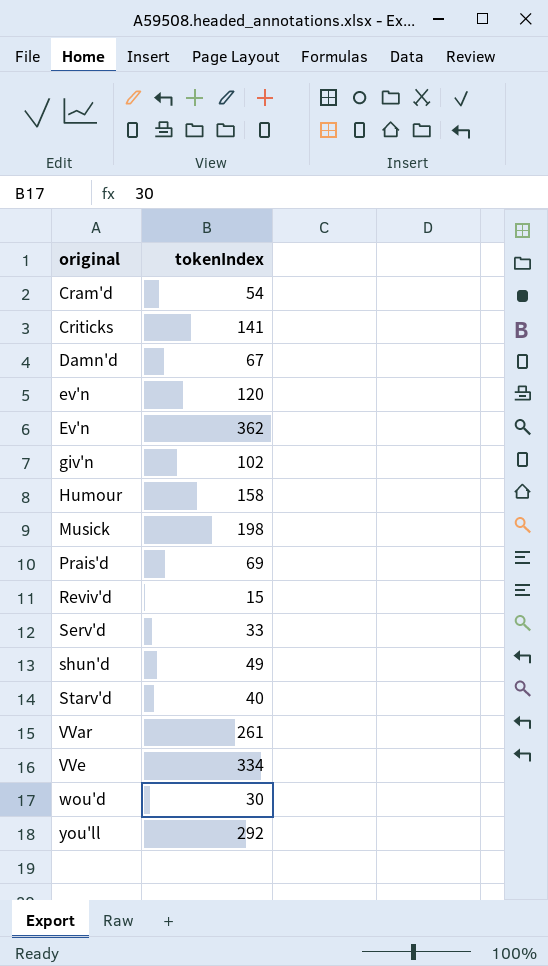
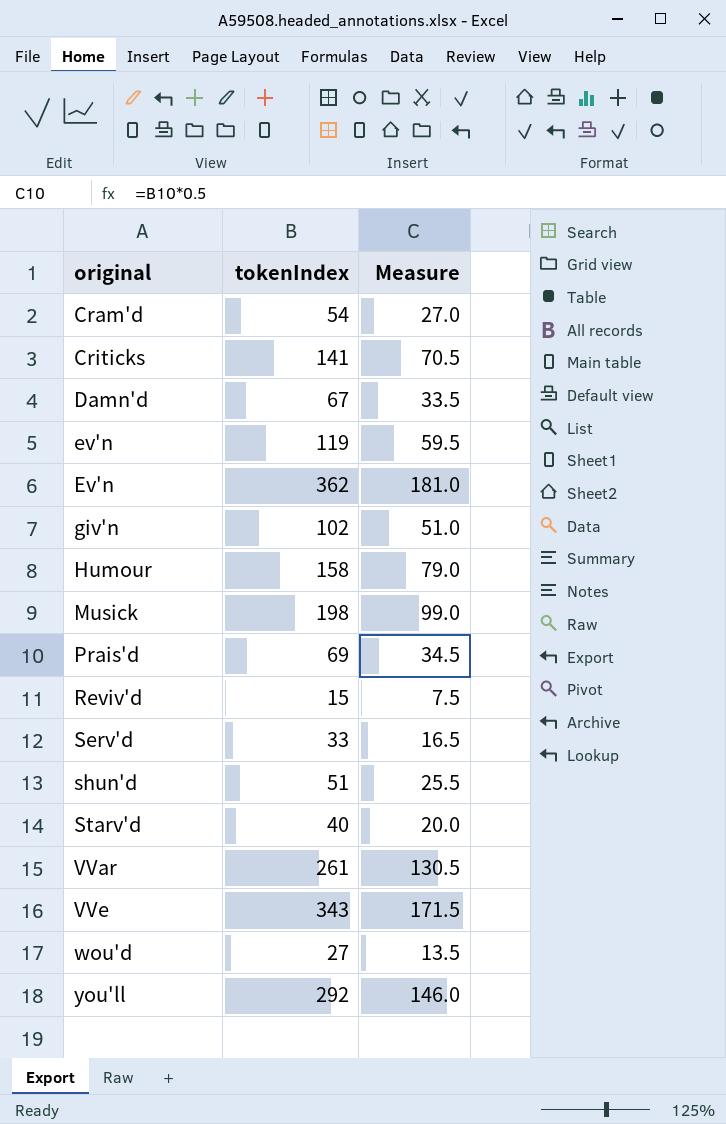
column Measure | formula: none -> [tokenIndex] * 0.5
ev'n | tokenIndex: 120 -> 119
shun'd | tokenIndex: 49 -> 51
VVe | tokenIndex: 334 -> 343
wou'd | tokenIndex: 30 -> 27

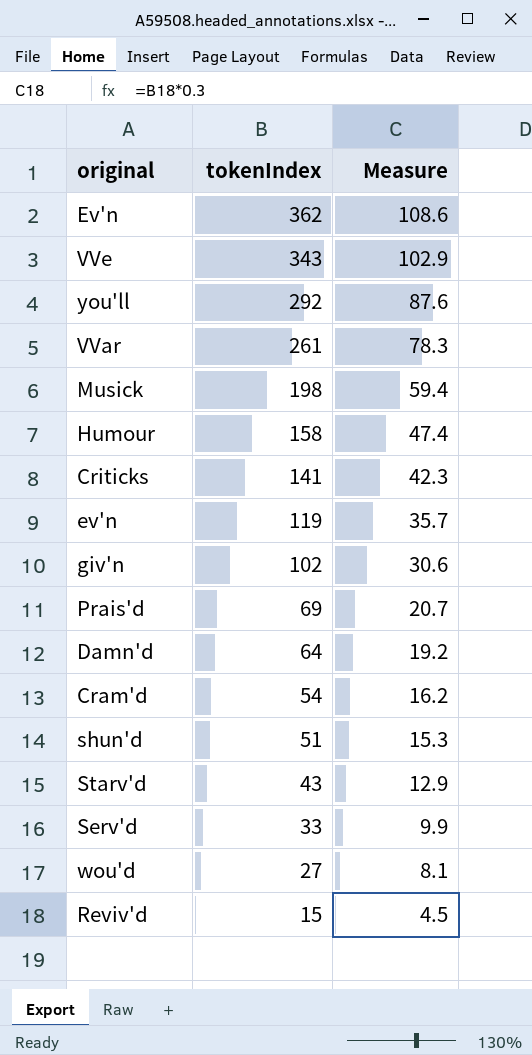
row order: original ascending -> tokenIndex descending
column Measure | formula: [tokenIndex] * 0.5 -> [tokenIndex] * 0.3
Damn'd | tokenIndex: 67 -> 64
Starv'd | tokenIndex: 40 -> 43

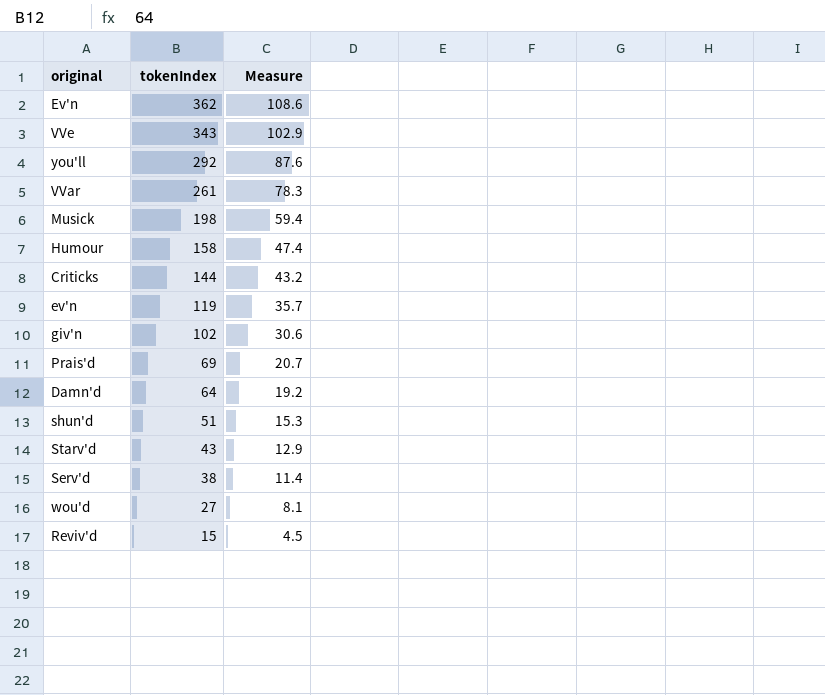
row Cram'd: 54 | 16.2 -> none
Criticks | tokenIndex: 141 -> 144
Criticks | Measure: 42.3 -> 43.2
Serv'd | tokenIndex: 33 -> 38
Serv'd | Measure: 9.9 -> 11.4

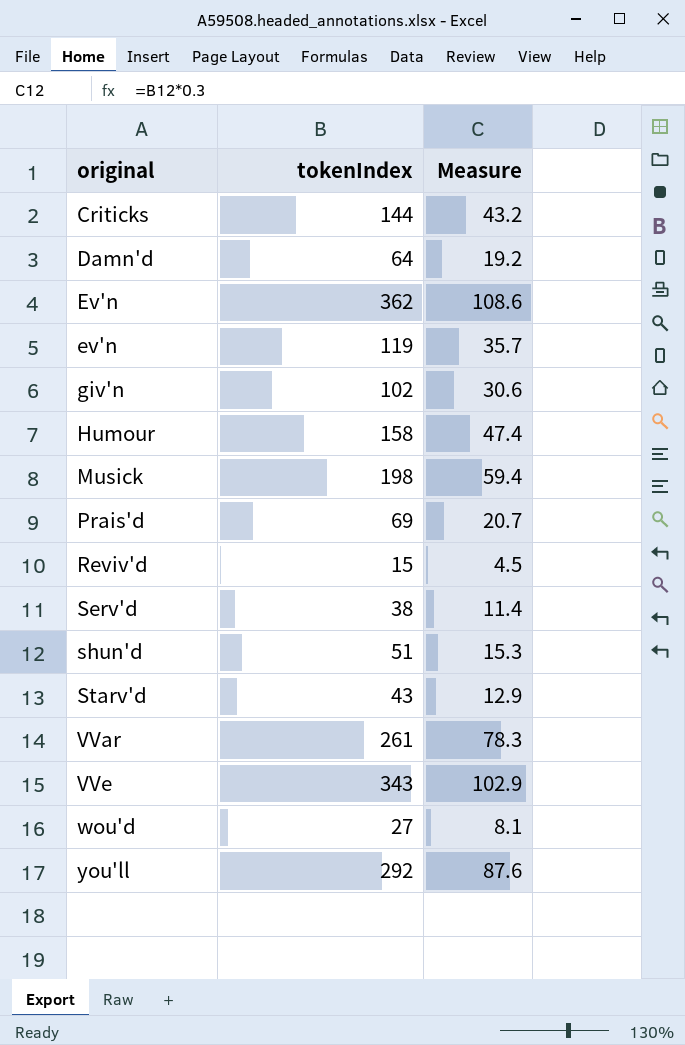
row order: tokenIndex descending -> original ascending

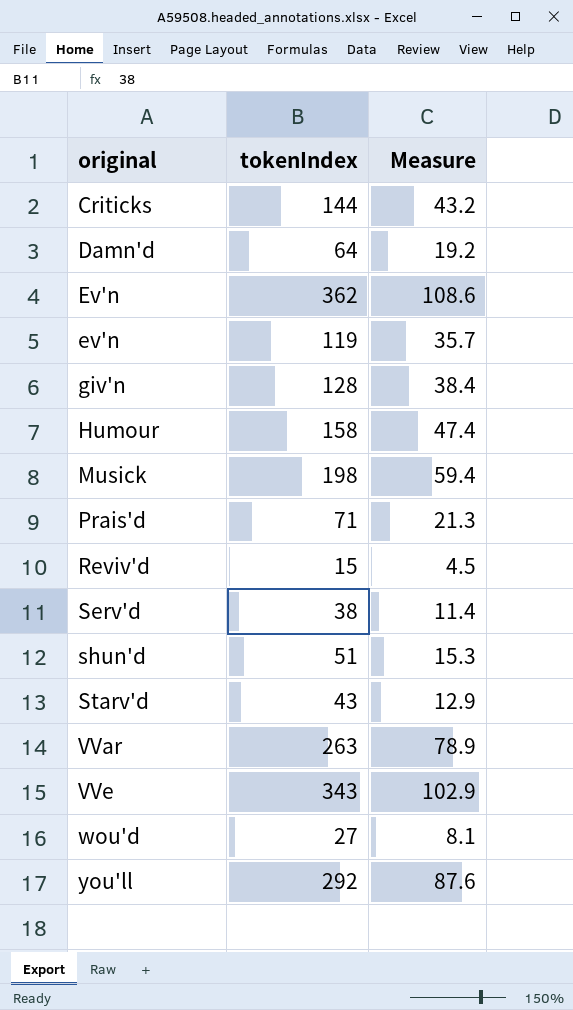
giv'n | tokenIndex: 102 -> 128
giv'n | Measure: 30.6 -> 38.4
Prais'd | tokenIndex: 69 -> 71
Prais'd | Measure: 20.7 -> 21.3
VVar | tokenIndex: 261 -> 263
VVar | Measure: 78.3 -> 78.9

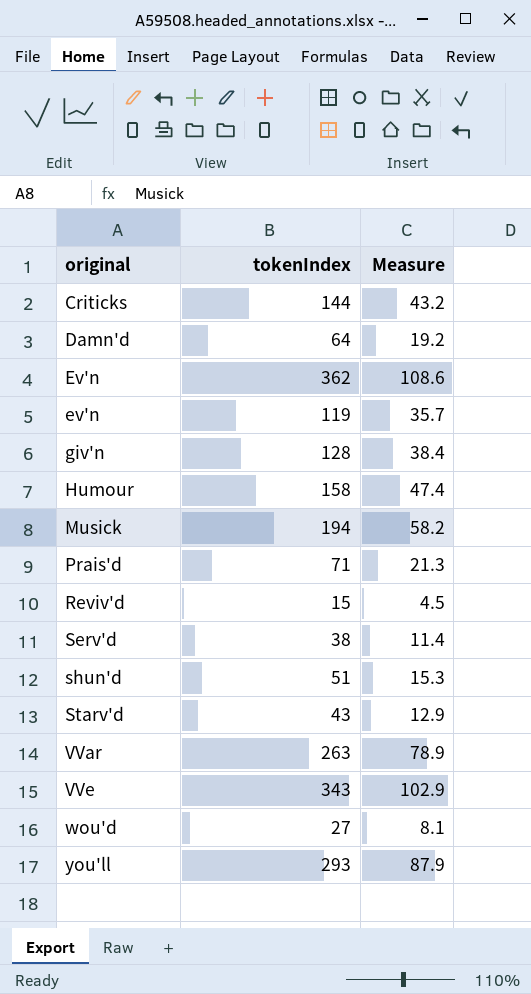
Musick | tokenIndex: 198 -> 194
Musick | Measure: 59.4 -> 58.2
you'll | tokenIndex: 292 -> 293
you'll | Measure: 87.6 -> 87.9

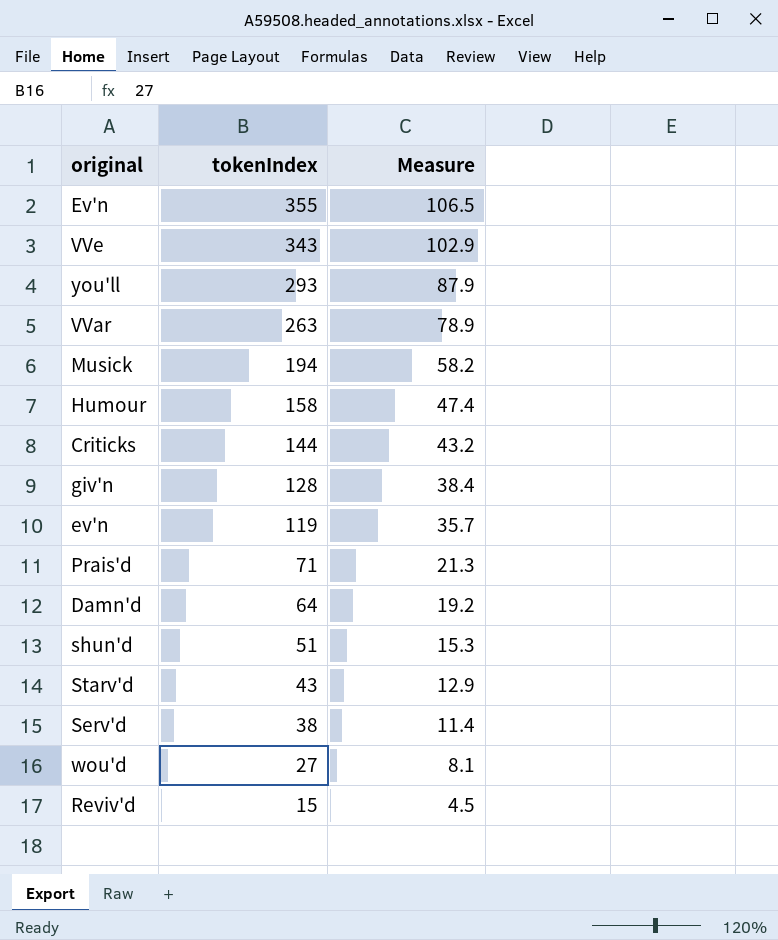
row order: original ascending -> tokenIndex descending
Ev'n | tokenIndex: 362 -> 355
Ev'n | Measure: 108.6 -> 106.5

